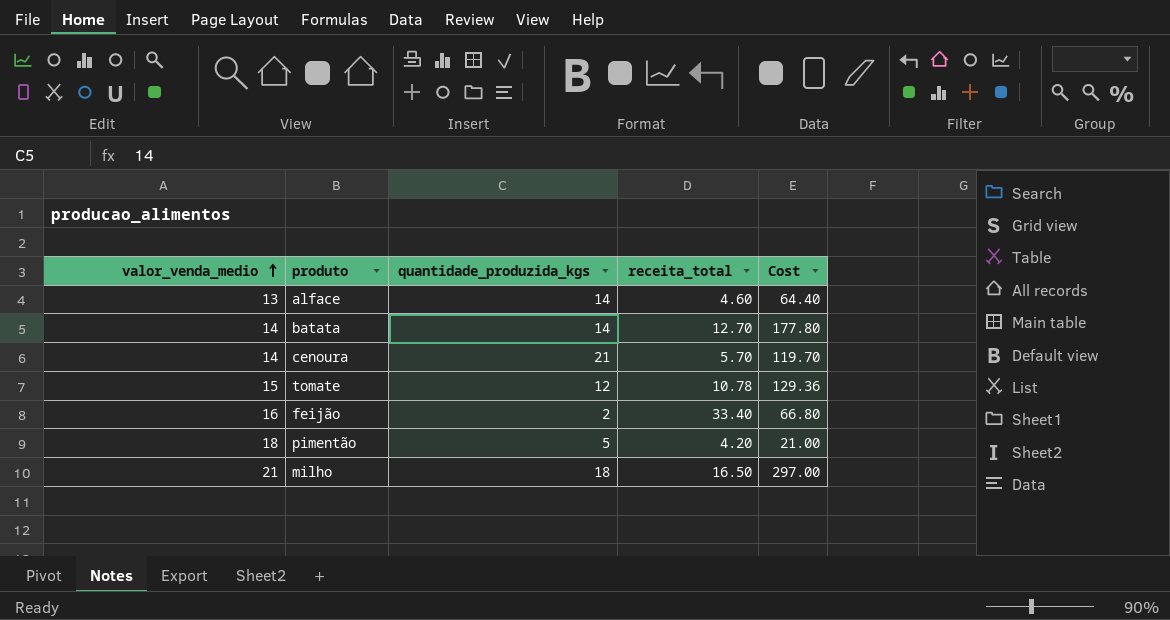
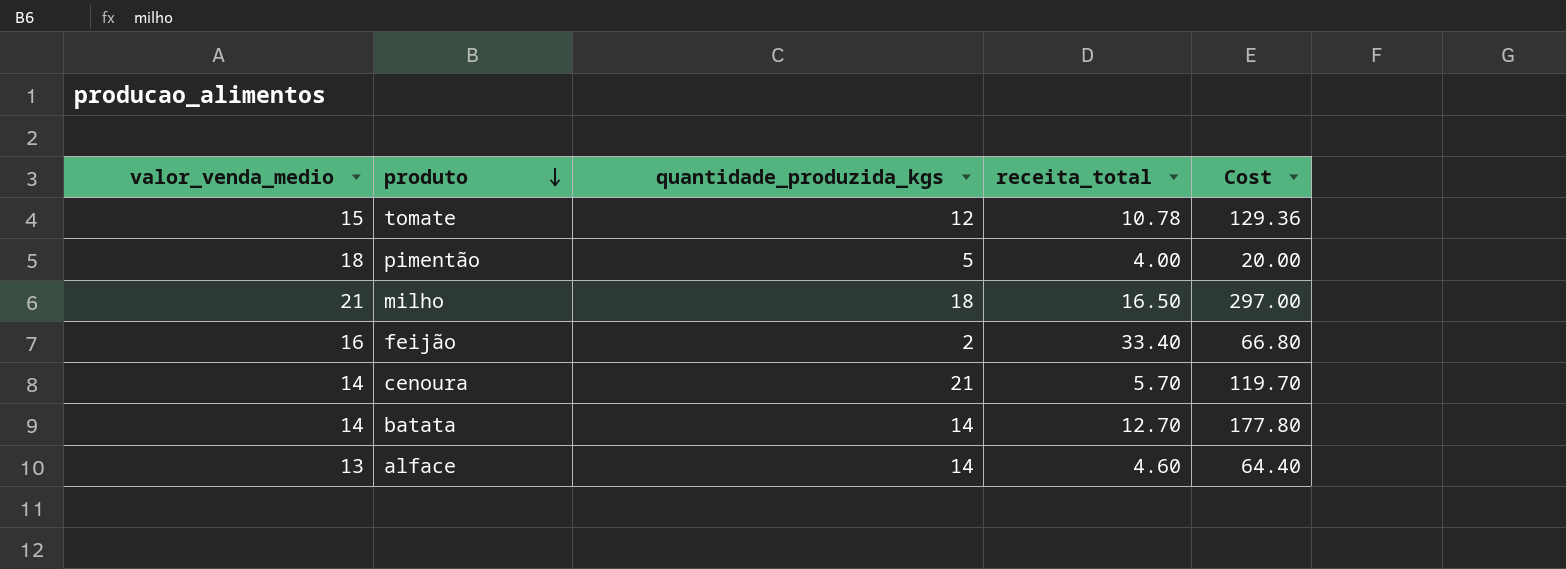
row order: valor_venda_medio ascending -> produto descending
pimentão | receita_total: 4.20 -> 4.00
pimentão | Cost: 21.00 -> 20.00

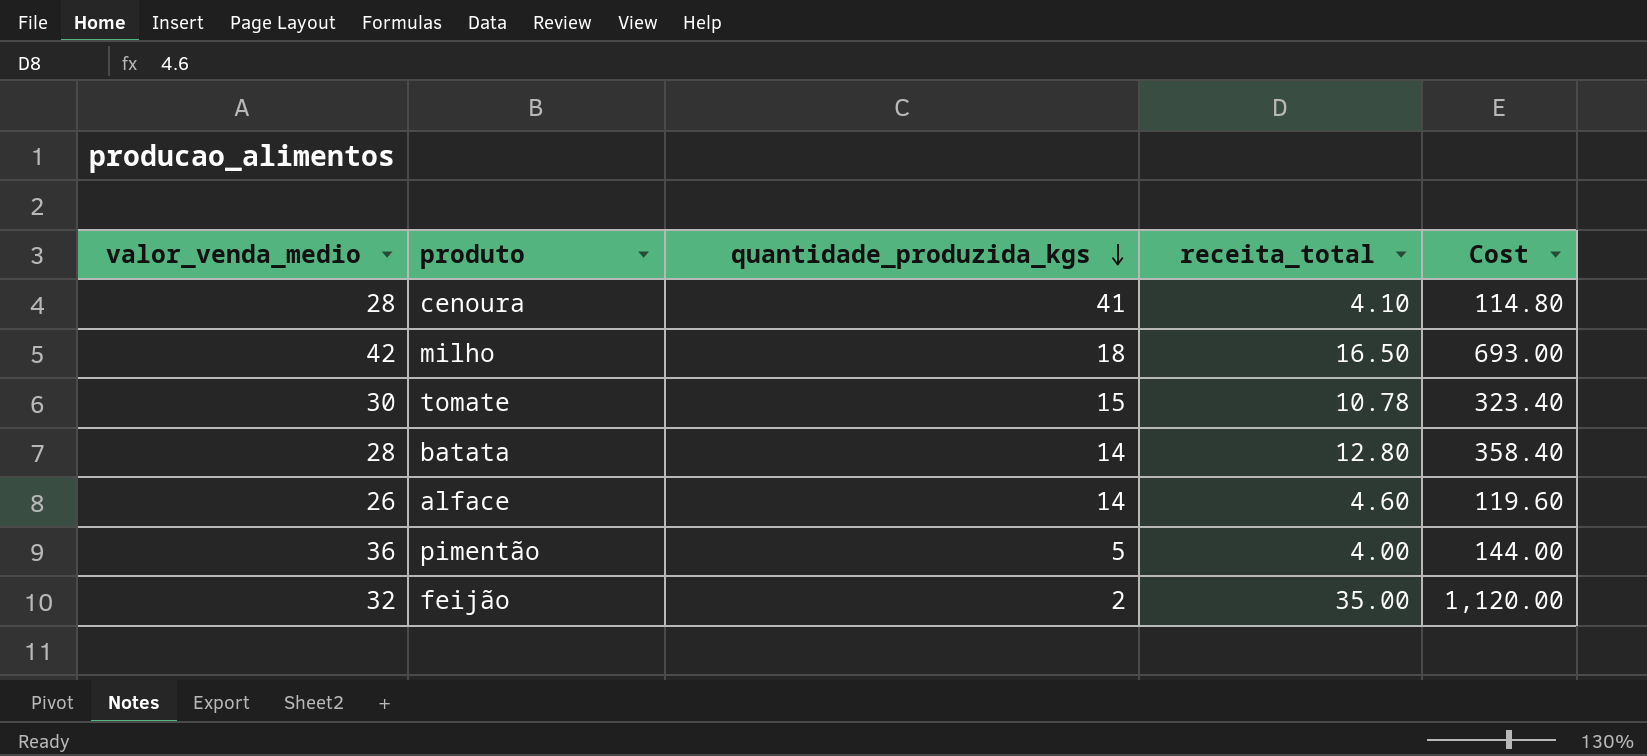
row order: produto descending -> quantidade_produzida_kgs descending
column Cost | formula: [quantidade_produzida_kgs] * [receita_total] -> [valor_venda_medio] * [receita_total]
cenoura | valor_venda_medio: 14 -> 28
cenoura | quantidade_produzida_kgs: 21 -> 41
cenoura | receita_total: 5.70 -> 4.10
milho | valor_venda_medio: 21 -> 42
tomate | valor_venda_medio: 15 -> 30
tomate | quantidade_produzida_kgs: 12 -> 15
batata | valor_venda_medio: 14 -> 28
batata | receita_total: 12.70 -> 12.80
alface | valor_venda_medio: 13 -> 26
pimentão | valor_venda_medio: 18 -> 36
feijão | valor_venda_medio: 16 -> 32
feijão | receita_total: 33.40 -> 35.00

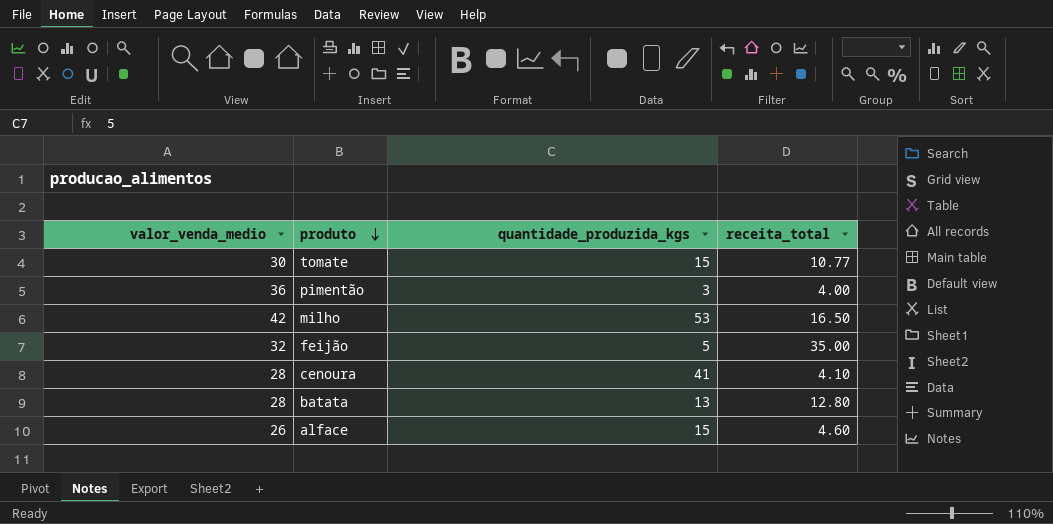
row order: quantidade_produzida_kgs descending -> produto descending
column Cost | formula: [valor_venda_medio] * [receita_total] -> none
tomate | receita_total: 10.78 -> 10.77
pimentão | quantidade_produzida_kgs: 5 -> 3
milho | quantidade_produzida_kgs: 18 -> 53
feijão | quantidade_produzida_kgs: 2 -> 5
batata | quantidade_produzida_kgs: 14 -> 13
alface | quantidade_produzida_kgs: 14 -> 15

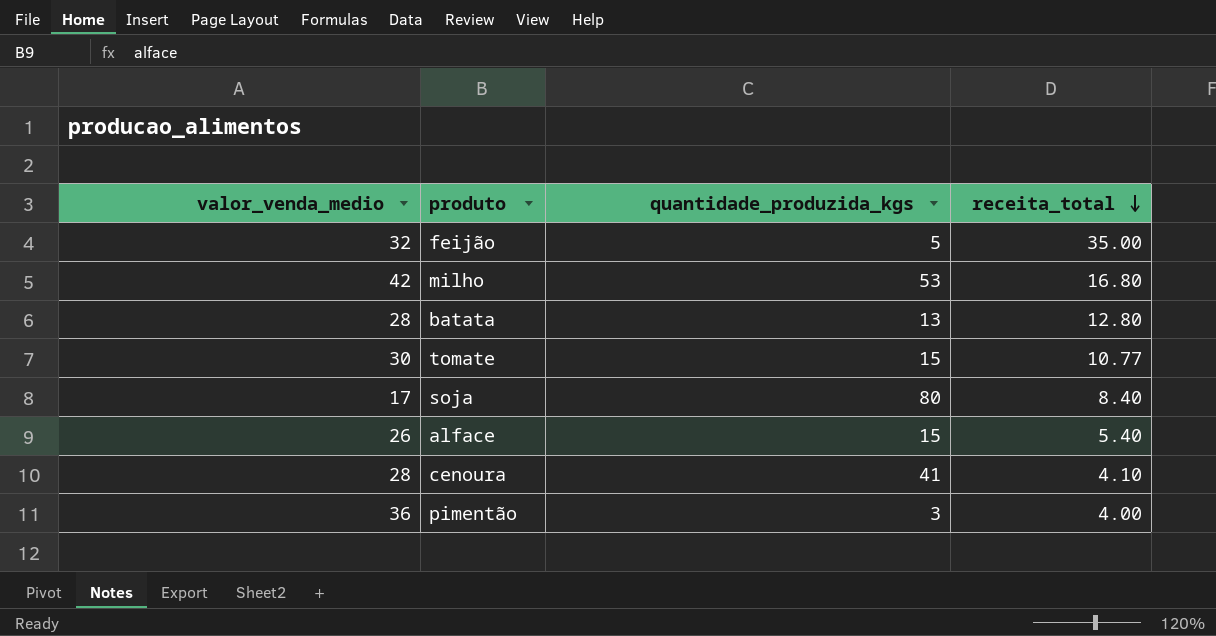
row order: produto descending -> receita_total descending
milho | receita_total: 16.50 -> 16.80
row soja: none -> 17 | 80 | 8.40
alface | receita_total: 4.60 -> 5.40

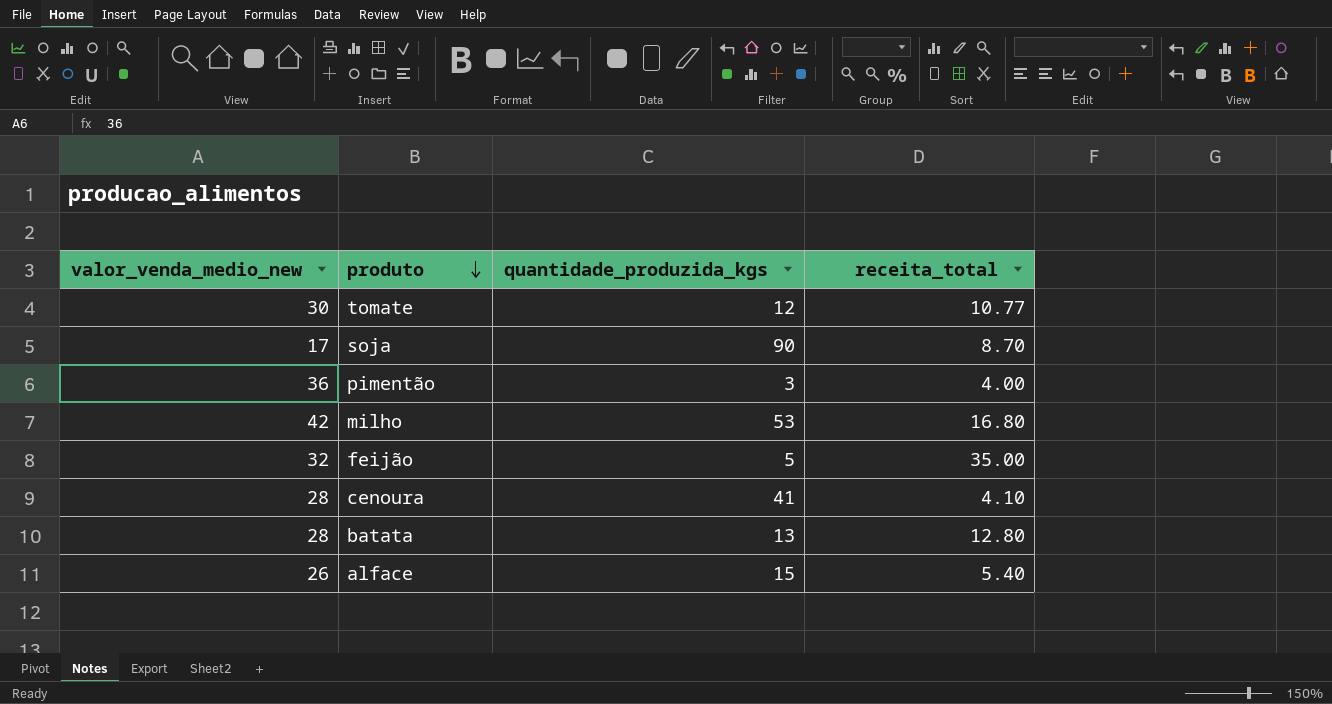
row order: receita_total descending -> produto descending
column name: valor_venda_medio -> valor_venda_medio_new
tomate | quantidade_produzida_kgs: 15 -> 12
soja | quantidade_produzida_kgs: 80 -> 90
soja | receita_total: 8.40 -> 8.70

